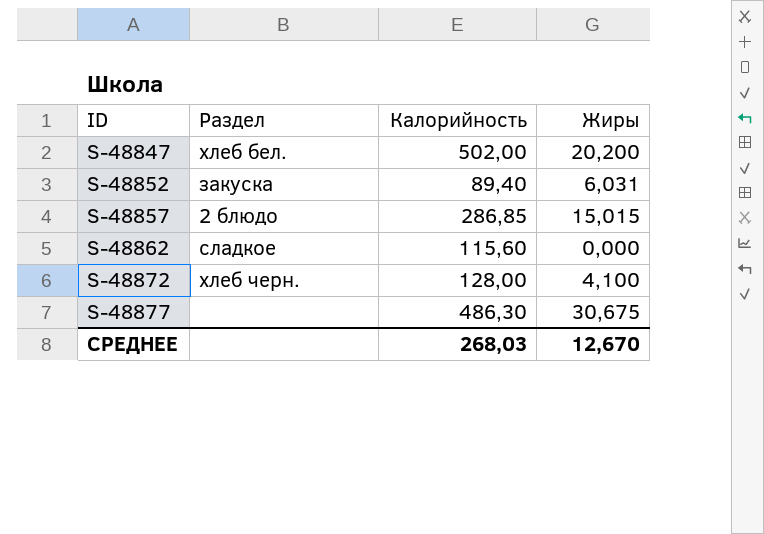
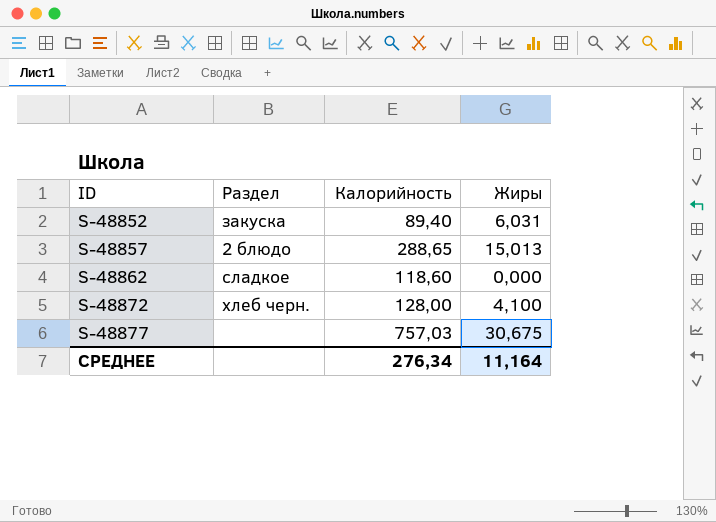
row S-48847: хлеб бел. | 502,00 | 20,200 -> none
S-48857 | Калорийность: 286,85 -> 288,65
S-48857 | Жиры: 15,015 -> 15,013
S-48862 | Калорийность: 115,60 -> 118,60
S-48877 | Калорийность: 486,30 -> 757,03
СРЕДНЕЕ | Калорийность: 268,03 -> 276,34
СРЕДНЕЕ | Жиры: 12,670 -> 11,164

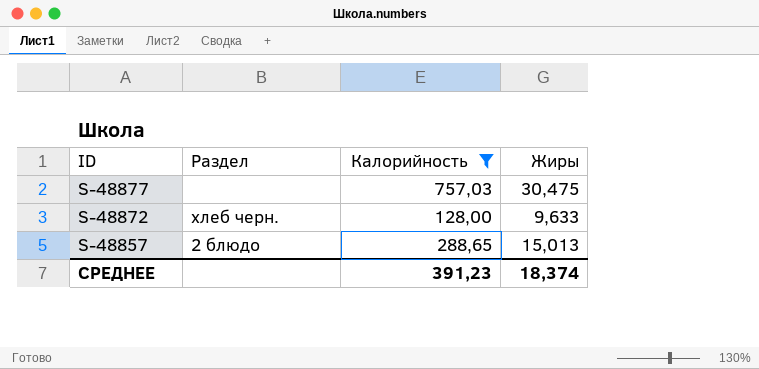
filter: none -> Калорийность >= 128,00
row order: ID ascending -> ID descending
S-48877 | Жиры: 30,675 -> 30,475
S-48872 | Жиры: 4,100 -> 9,633
СРЕДНЕЕ | Калорийность: 276,34 -> 391,23
СРЕДНЕЕ | Жиры: 11,164 -> 18,374

